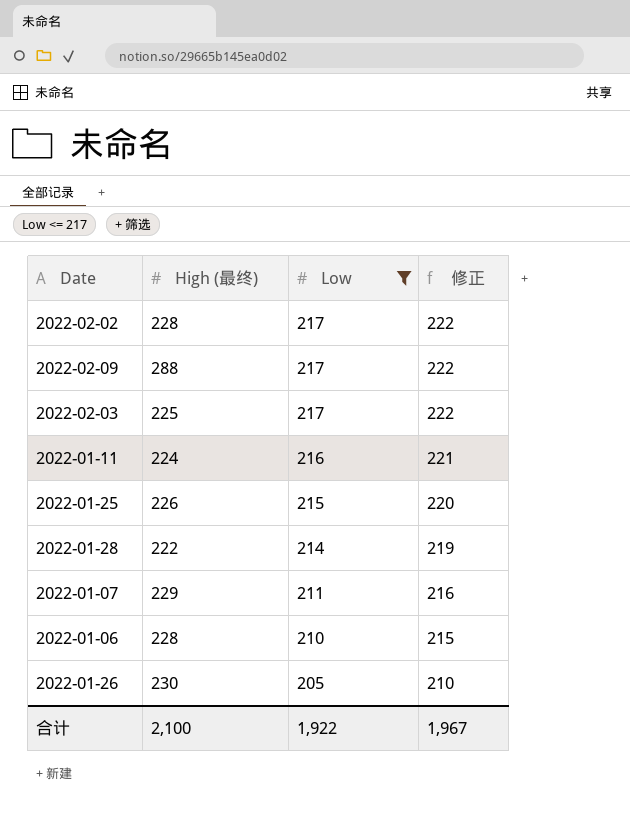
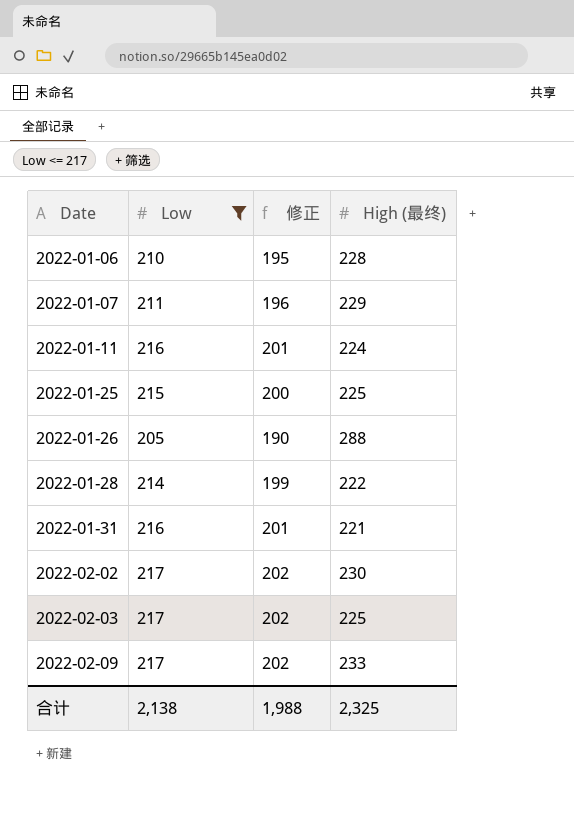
row order: Low descending -> Date ascending
column 修正 | formula: [Low] + 5 -> [Low] - 15
column High (最终) | position: 2 -> 4
2022-01-25 | High (最终): 226 -> 225
2022-01-26 | High (最终): 230 -> 288
row 2022-01-31: none -> 216 | 201 | 221
2022-02-02 | High (最终): 228 -> 230
2022-02-09 | High (最终): 288 -> 233
合计 | Low: 1,922 -> 2,138
合计 | 修正: 1,967 -> 1,988
合计 | High (最终): 2,100 -> 2,325

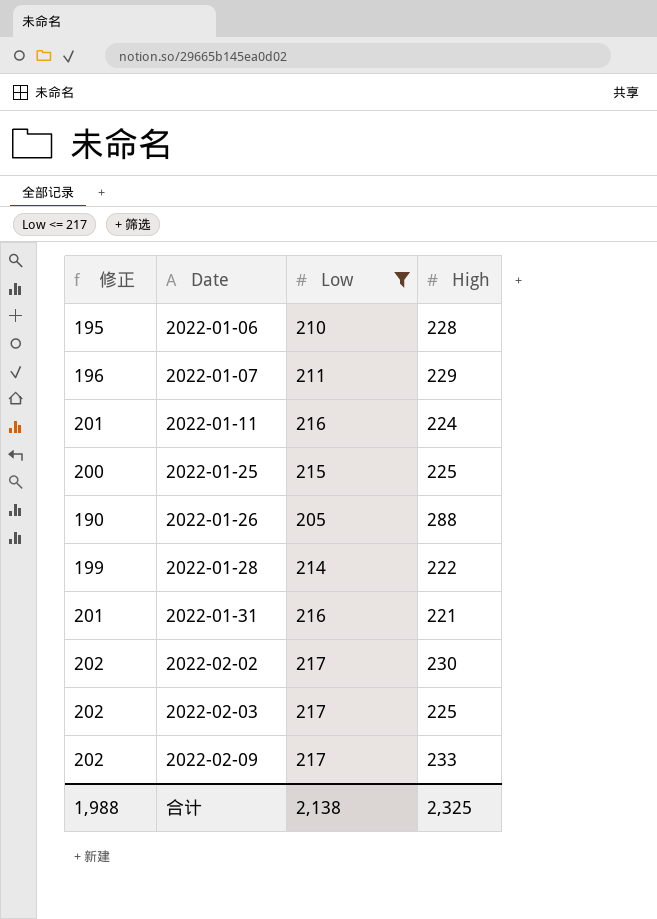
column 修正 | position: 3 -> 1
column name: High (最终) -> High

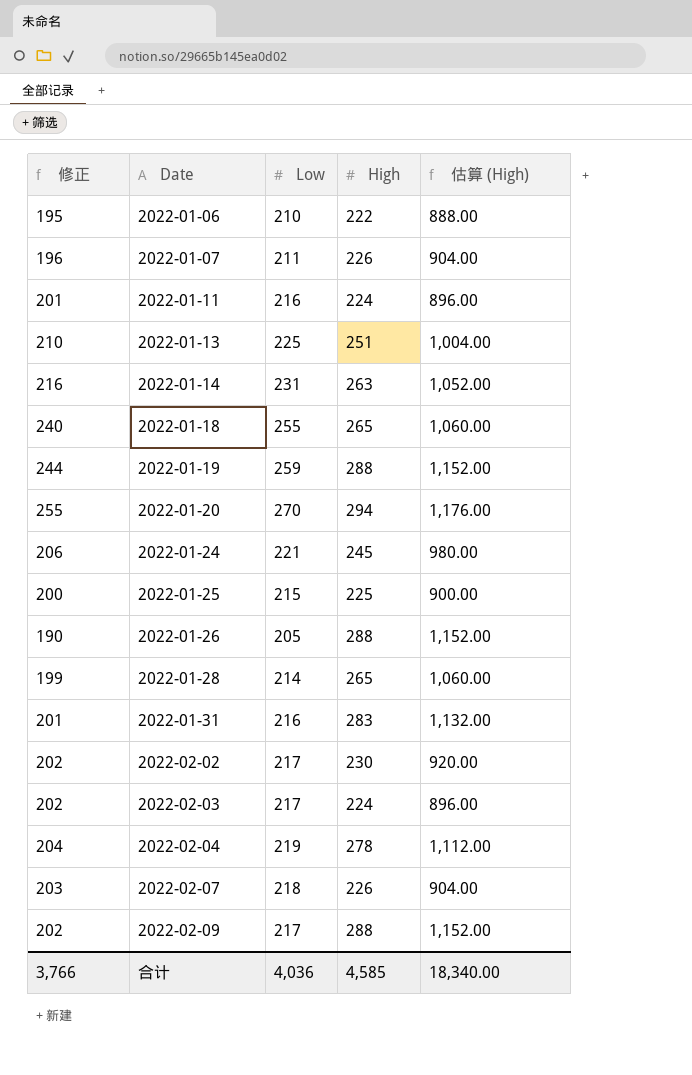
filter: Low <= 217 -> none
column 估算 (High) | formula: none -> [High] * 4
2022-01-06 | High: 228 -> 222
2022-01-07 | High: 229 -> 226
2022-01-28 | High: 222 -> 265
2022-01-31 | High: 221 -> 283
2022-02-03 | High: 225 -> 224
2022-02-09 | High: 233 -> 288
合计 | 修正: 1,988 -> 3,766
合计 | Low: 2,138 -> 4,036
合计 | High: 2,325 -> 4,585

